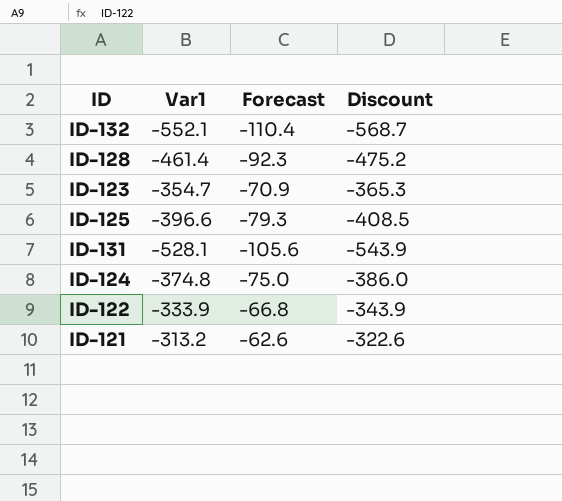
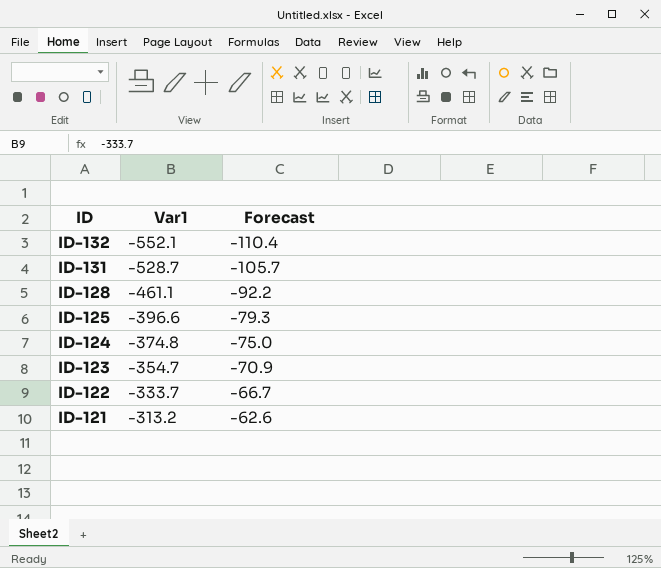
row order: none -> ID descending
column Discount | formula: [Var1] * 1.03 -> none
ID-131 | Var1: -528.1 -> -528.7
ID-131 | Forecast: -105.6 -> -105.7
ID-128 | Var1: -461.4 -> -461.1
ID-128 | Forecast: -92.3 -> -92.2
ID-122 | Var1: -333.9 -> -333.7
ID-122 | Forecast: -66.8 -> -66.7

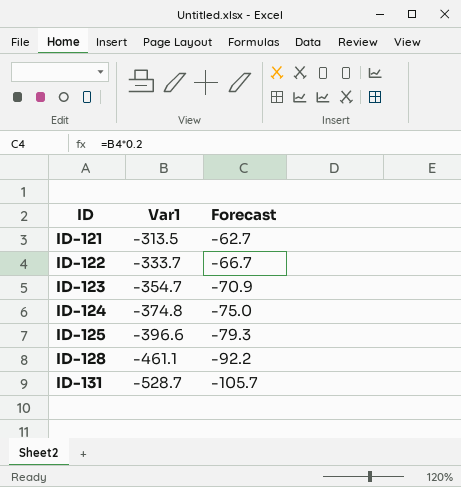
row order: ID descending -> ID ascending
row ID-132: -552.1 | -110.4 -> none
ID-121 | Var1: -313.2 -> -313.5
ID-121 | Forecast: -62.6 -> -62.7

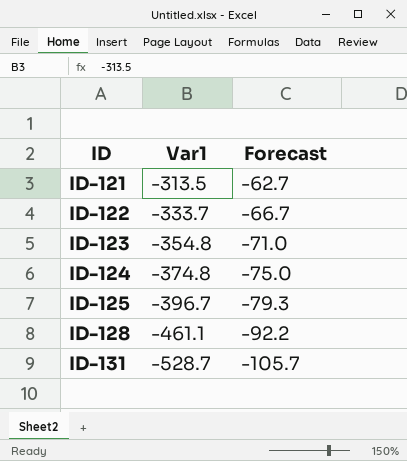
ID-123 | Var1: -354.7 -> -354.8
ID-123 | Forecast: -70.9 -> -71.0
ID-125 | Var1: -396.6 -> -396.7

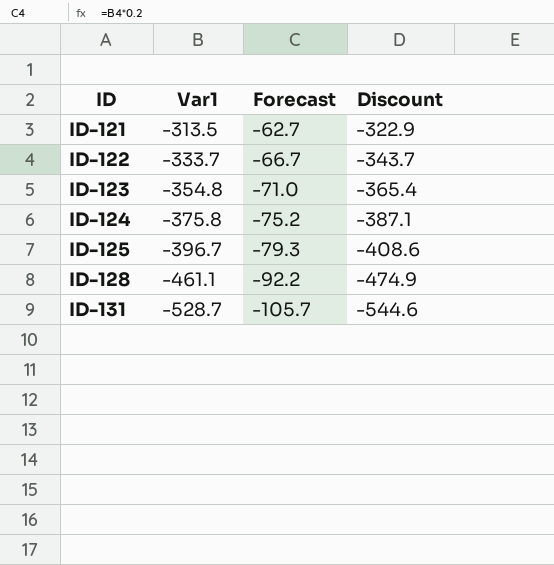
column Discount | formula: none -> [Var1] * 1.03
ID-124 | Var1: -374.8 -> -375.8
ID-124 | Forecast: -75.0 -> -75.2

